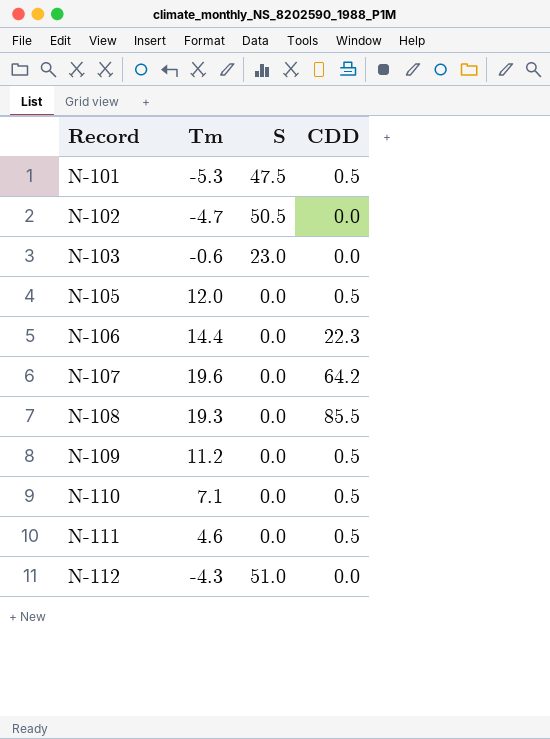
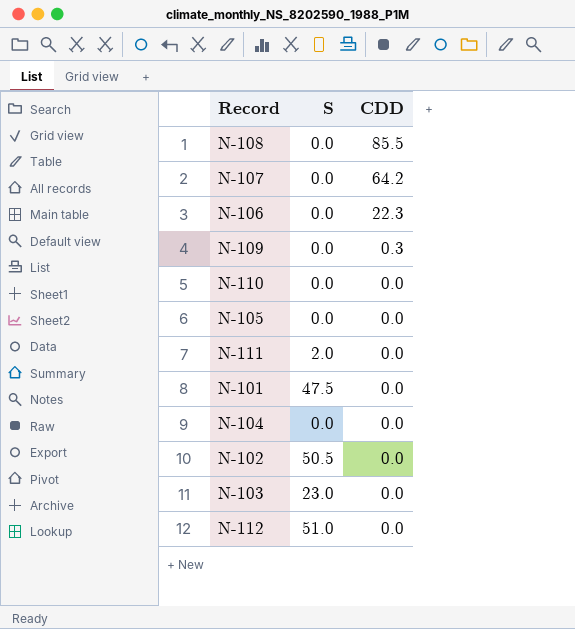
row order: Record ascending -> CDD descending
column Tm | position: 2 -> none
N-109 | CDD: 0.5 -> 0.3
N-110 | CDD: 0.5 -> 0.0
N-105 | CDD: 0.5 -> 0.0
N-111 | S: 0.0 -> 2.0
N-111 | CDD: 0.5 -> 0.0
N-101 | CDD: 0.5 -> 0.0
row N-104: none -> 0.0 | 0.0

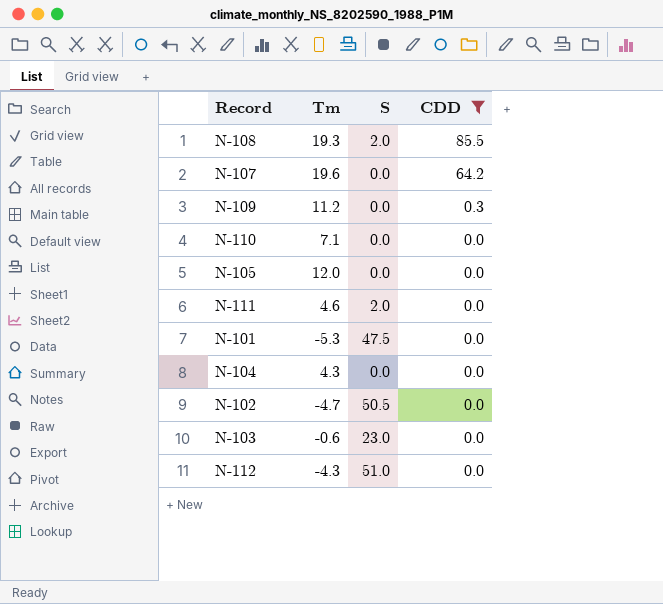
filter: none -> CDD != 22.3
column Tm | position: none -> 2
N-108 | S: 0.0 -> 2.0

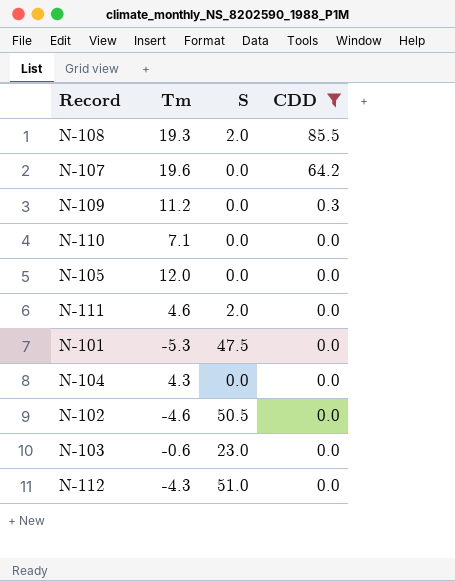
N-102 | Tm: -4.7 -> -4.6

